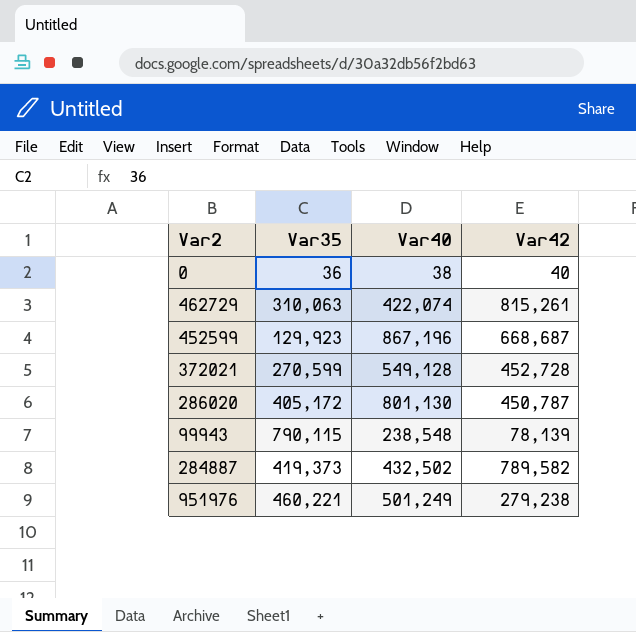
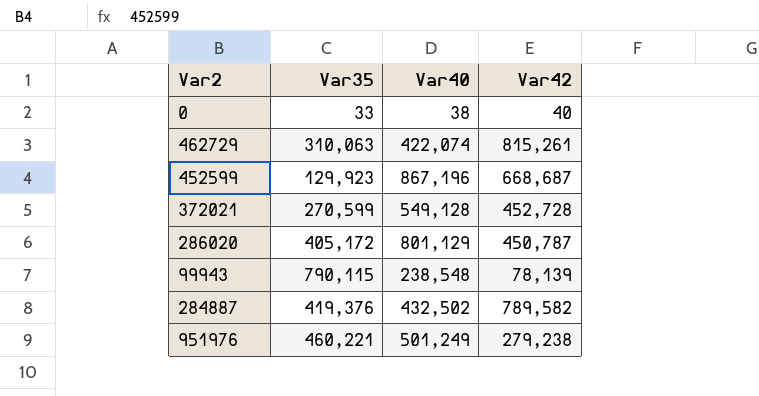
0 | Var35: 36 -> 33
286020 | Var40: 801,130 -> 801,129
284887 | Var35: 419,373 -> 419,376

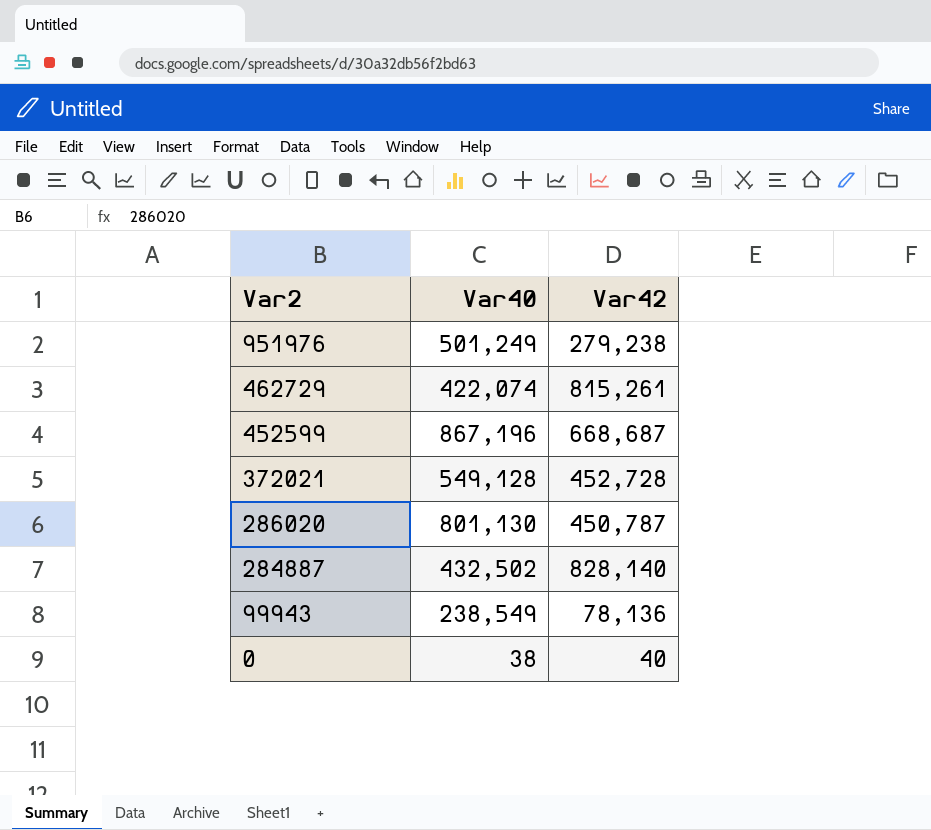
row order: none -> Var2 descending
column Var35 | position: 2 -> none
286020 | Var40: 801,129 -> 801,130
284887 | Var42: 789,582 -> 828,140
99943 | Var40: 238,548 -> 238,549
99943 | Var42: 78,139 -> 78,136

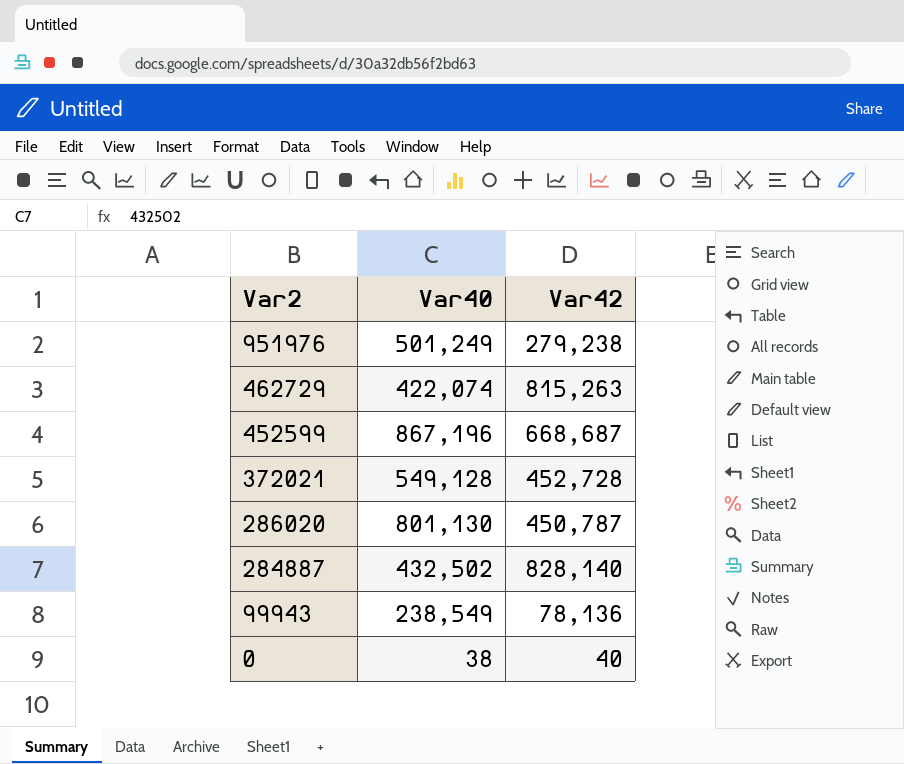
462729 | Var42: 815,261 -> 815,263

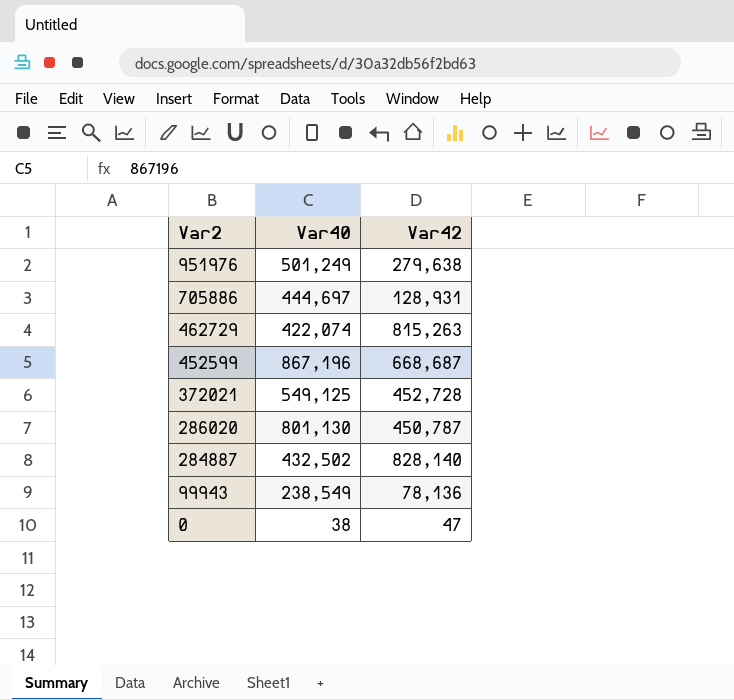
951976 | Var42: 279,238 -> 279,638
row 705886: none -> 444,697 | 128,931
372021 | Var40: 549,128 -> 549,125
0 | Var42: 40 -> 47

